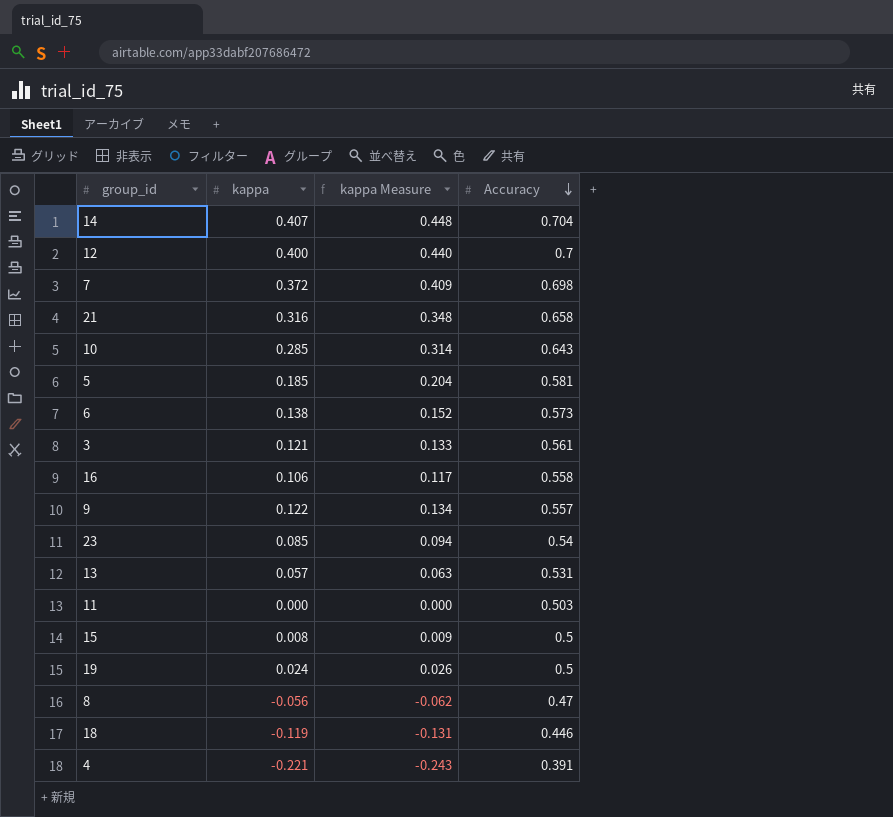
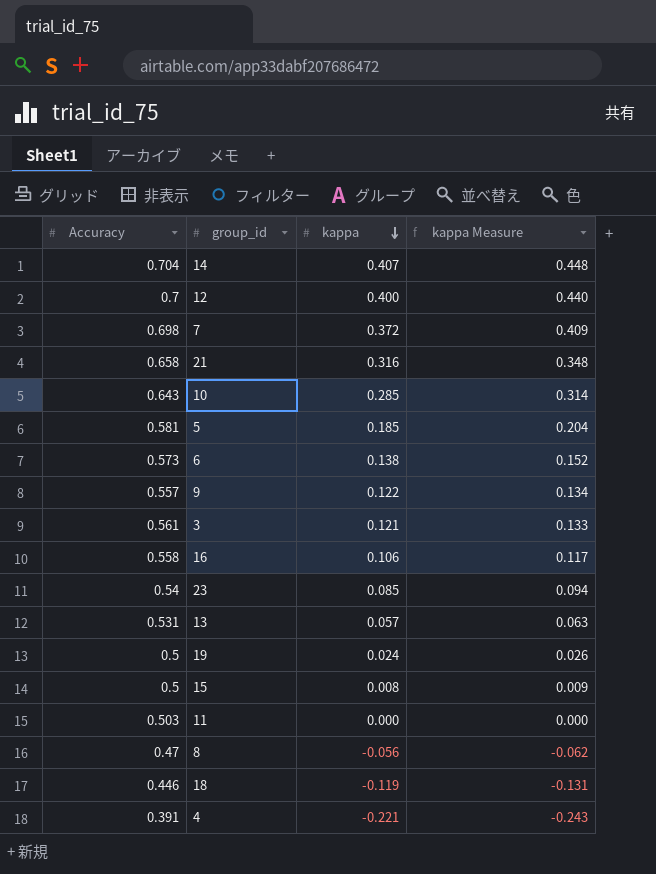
row order: Accuracy descending -> kappa descending
column Accuracy | position: 4 -> 1

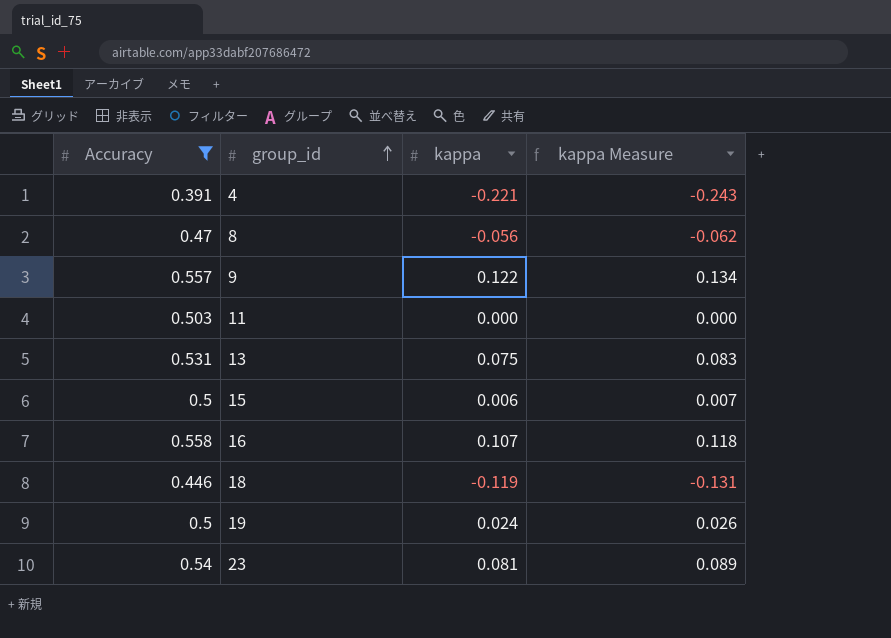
filter: none -> Accuracy <= 0.558
row order: kappa descending -> group_id ascending
13 | kappa: 0.057 -> 0.075
13 | kappa Measure: 0.063 -> 0.083
15 | kappa: 0.008 -> 0.006
15 | kappa Measure: 0.009 -> 0.007
16 | kappa: 0.106 -> 0.107
16 | kappa Measure: 0.117 -> 0.118
23 | kappa: 0.085 -> 0.081
23 | kappa Measure: 0.094 -> 0.089

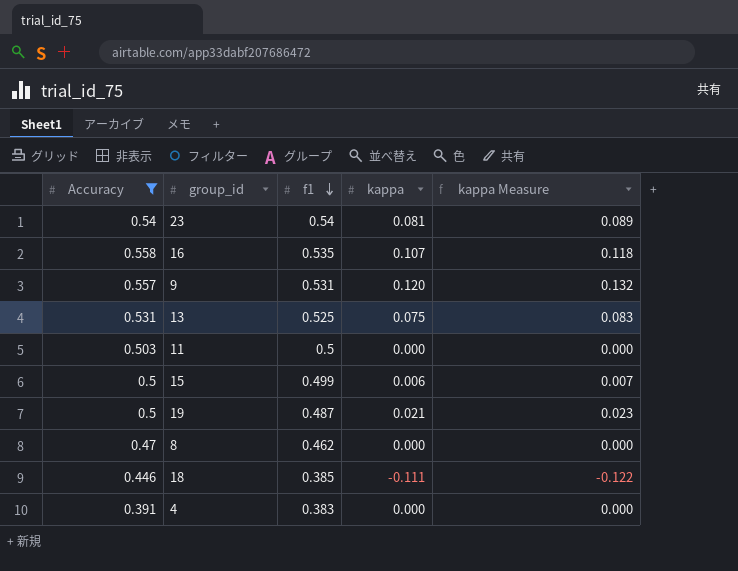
row order: group_id ascending -> f1 descending
column f1 | position: none -> 3
9 | kappa: 0.122 -> 0.120
9 | kappa Measure: 0.134 -> 0.132
19 | kappa: 0.024 -> 0.021
19 | kappa Measure: 0.026 -> 0.023
8 | kappa: -0.056 -> 0.000
8 | kappa Measure: -0.062 -> 0.000
18 | kappa: -0.119 -> -0.111
18 | kappa Measure: -0.131 -> -0.122
4 | kappa: -0.221 -> 0.000
4 | kappa Measure: -0.243 -> 0.000

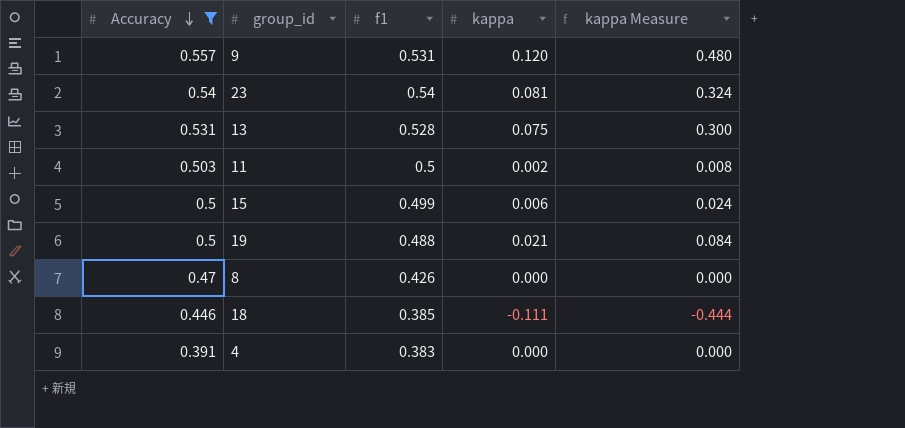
row order: f1 descending -> Accuracy descending
column kappa Measure | formula: [kappa] * 1.1 -> [kappa] * 4
row 16: 0.558 | 0.535 | 0.107 | 0.118 -> none
13 | f1: 0.525 -> 0.528
11 | kappa: 0.000 -> 0.002
19 | f1: 0.487 -> 0.488
8 | f1: 0.462 -> 0.426

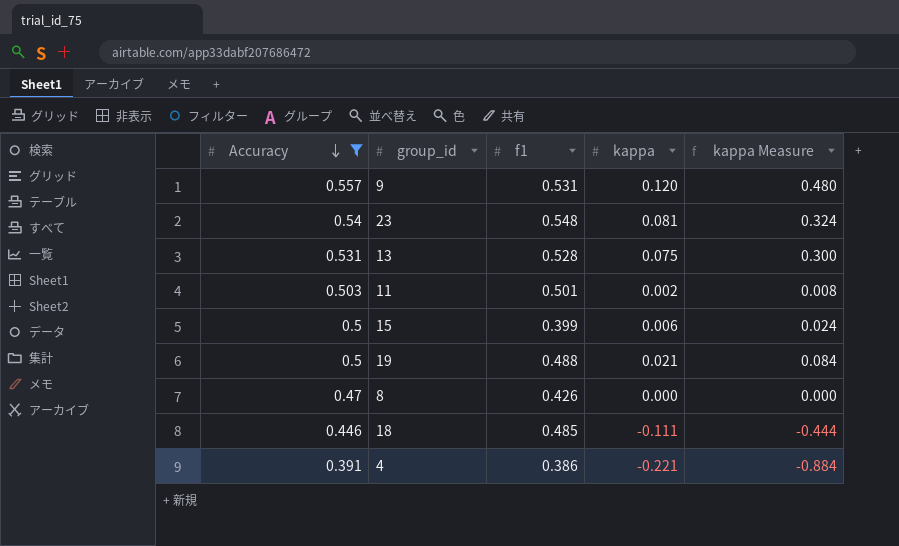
23 | f1: 0.54 -> 0.548
11 | f1: 0.5 -> 0.501
15 | f1: 0.499 -> 0.399
18 | f1: 0.385 -> 0.485
4 | f1: 0.383 -> 0.386
4 | kappa: 0.000 -> -0.221
4 | kappa Measure: 0.000 -> -0.884

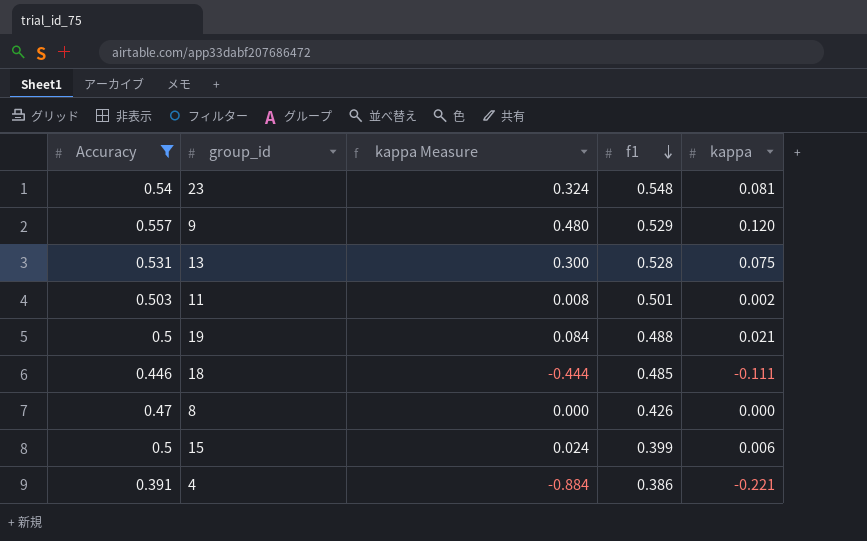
row order: Accuracy descending -> f1 descending
column kappa Measure | position: 5 -> 3
9 | f1: 0.531 -> 0.529

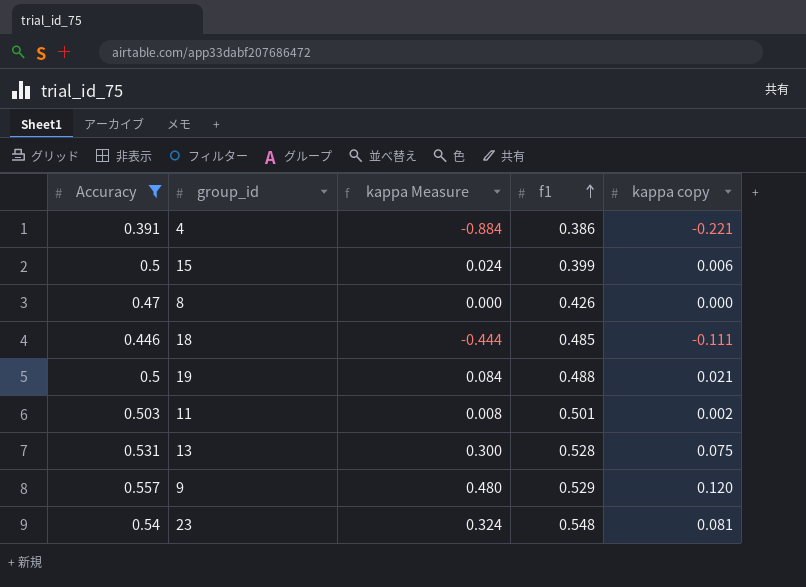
row order: f1 descending -> f1 ascending
column name: kappa -> kappa copy

